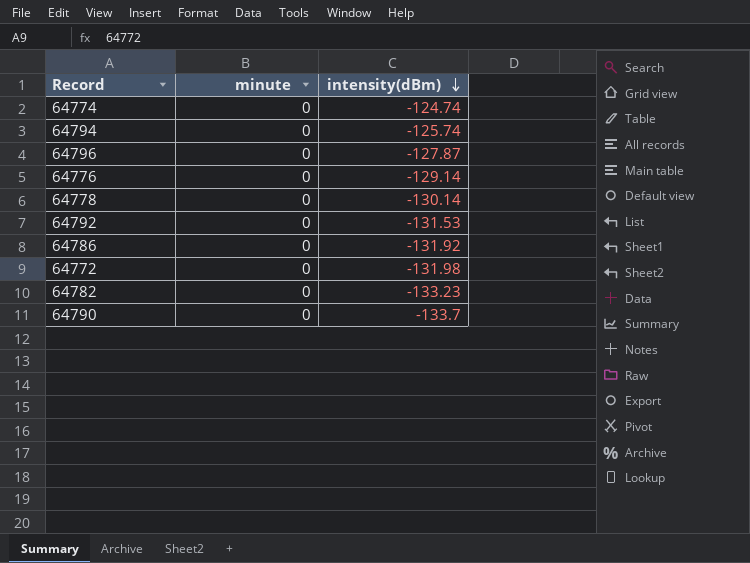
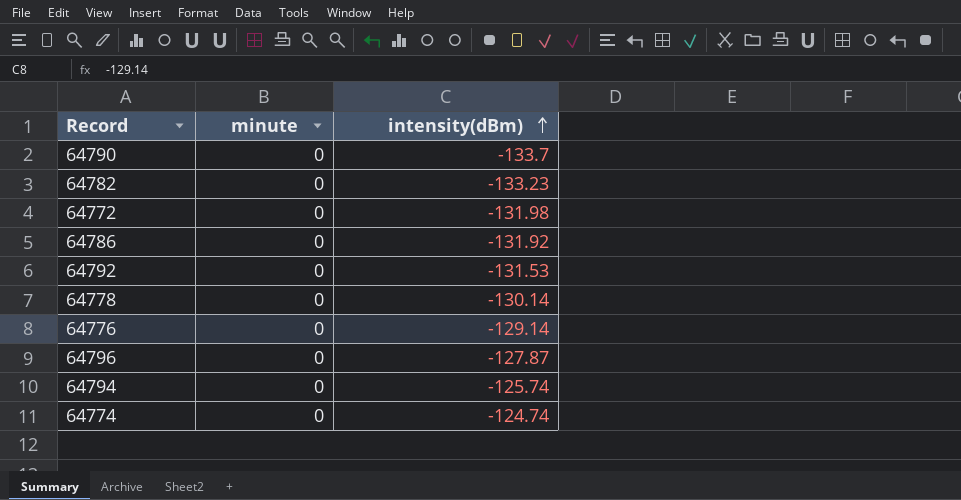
row order: intensity(dBm) descending -> intensity(dBm) ascending

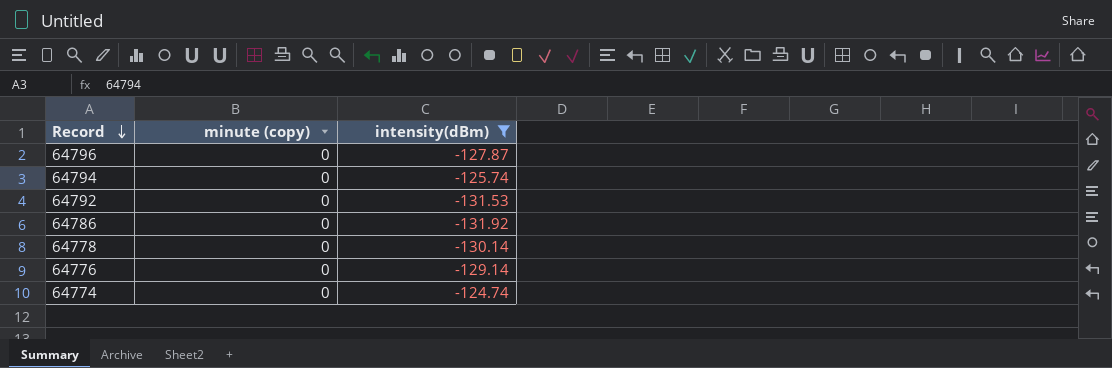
filter: none -> intensity(dBm) >= -131.92
row order: intensity(dBm) ascending -> Record descending
column name: minute -> minute (copy)

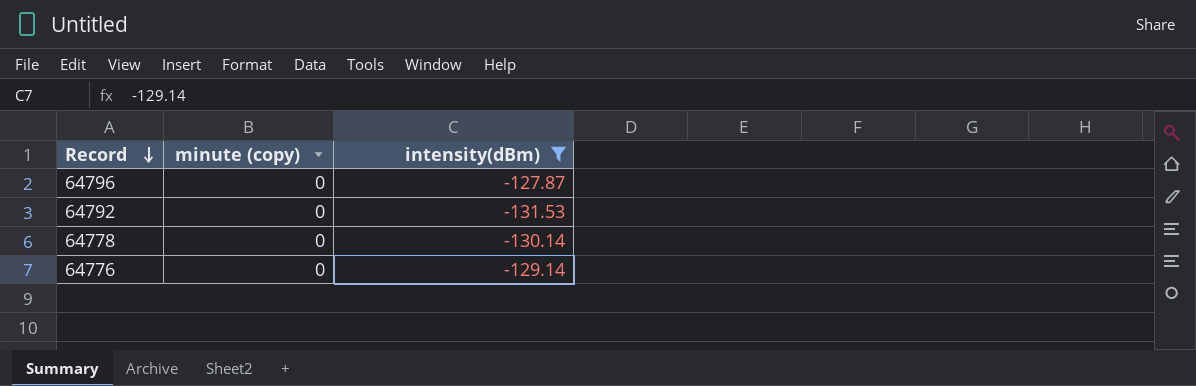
row 64794: 0 | -125.74 -> none
row 64786: 0 | -131.92 -> none
row 64774: 0 | -124.74 -> none

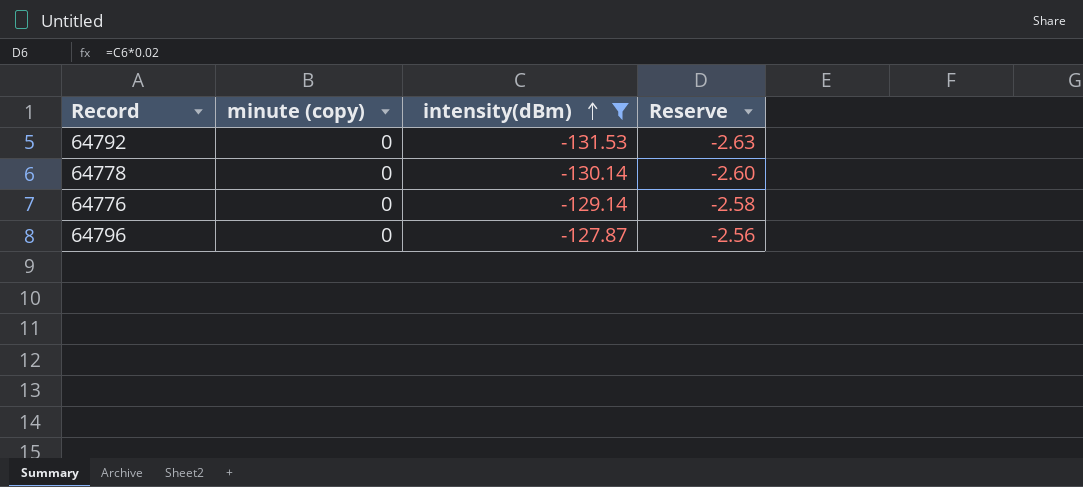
row order: Record descending -> intensity(dBm) ascending
column Reserve | formula: none -> [intensity(dBm)] * 0.02

